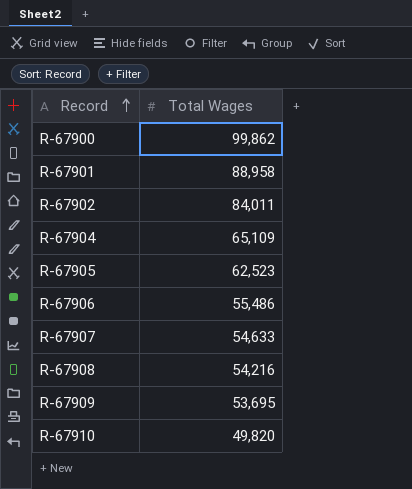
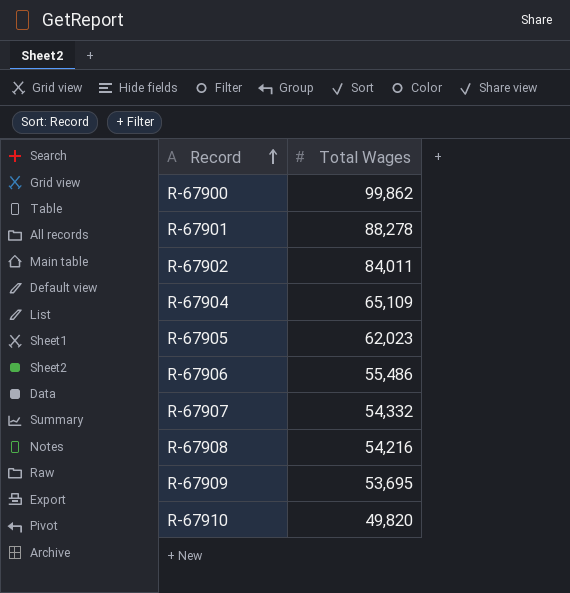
R-67901 | Total Wages: 88,958 -> 88,278
R-67905 | Total Wages: 62,523 -> 62,023
R-67907 | Total Wages: 54,633 -> 54,332

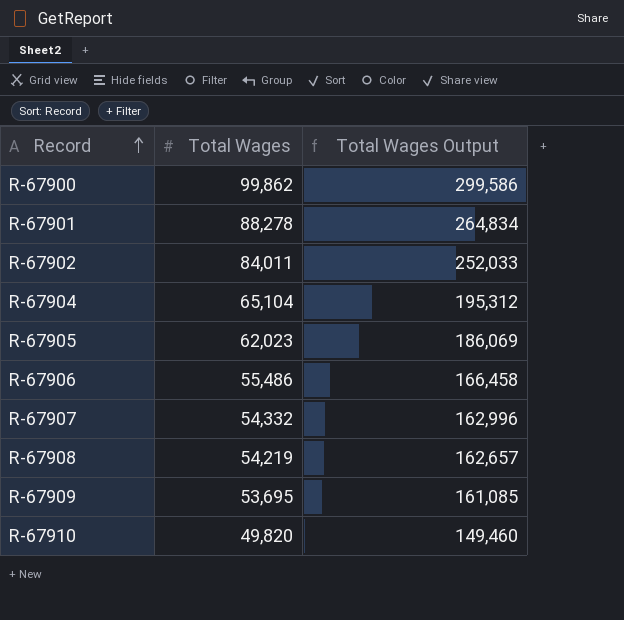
column Total Wages Output | formula: none -> [Total Wages] * 3
R-67904 | Total Wages: 65,109 -> 65,104
R-67908 | Total Wages: 54,216 -> 54,219

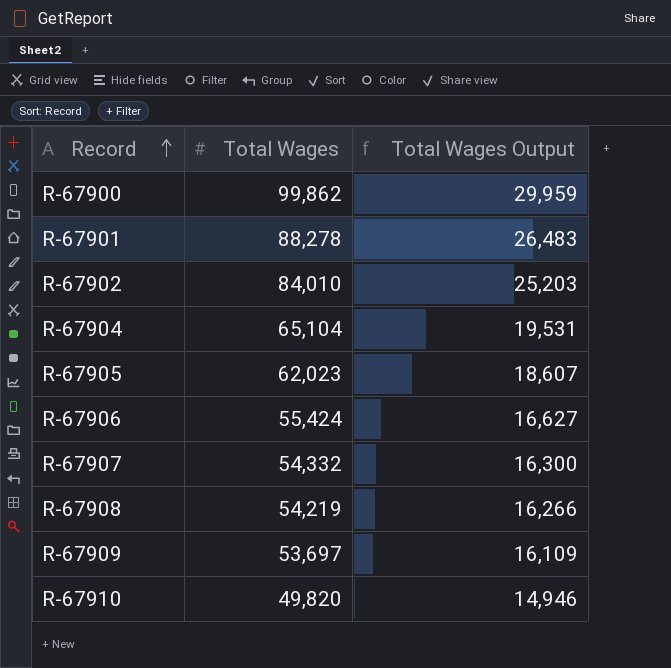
column Total Wages Output | formula: [Total Wages] * 3 -> [Total Wages] * 0.3
R-67902 | Total Wages: 84,011 -> 84,010
R-67906 | Total Wages: 55,486 -> 55,424
R-67909 | Total Wages: 53,695 -> 53,697

